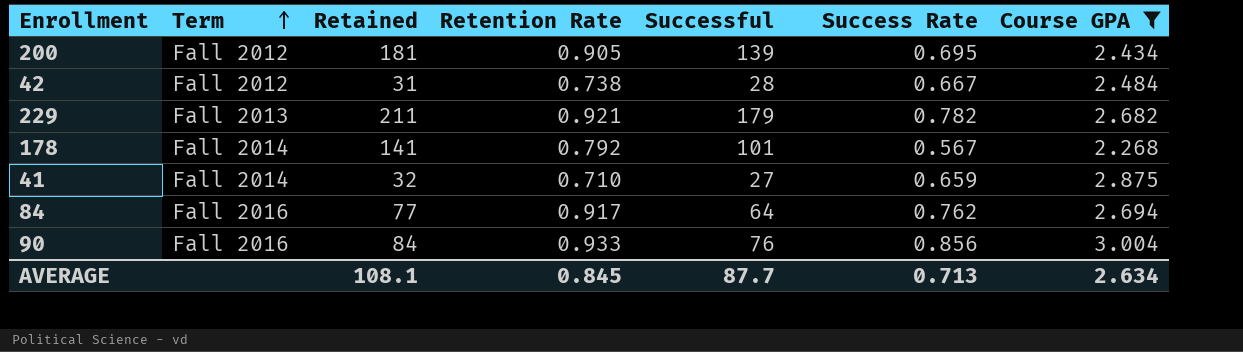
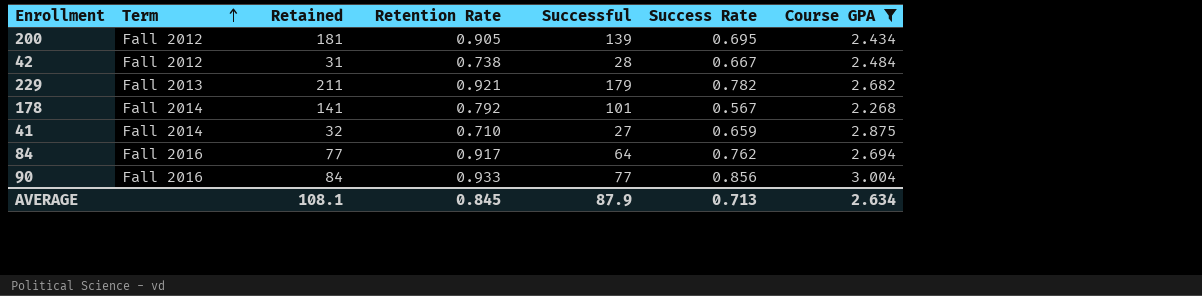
90 | Successful: 76 -> 77
AVERAGE | Successful: 87.7 -> 87.9

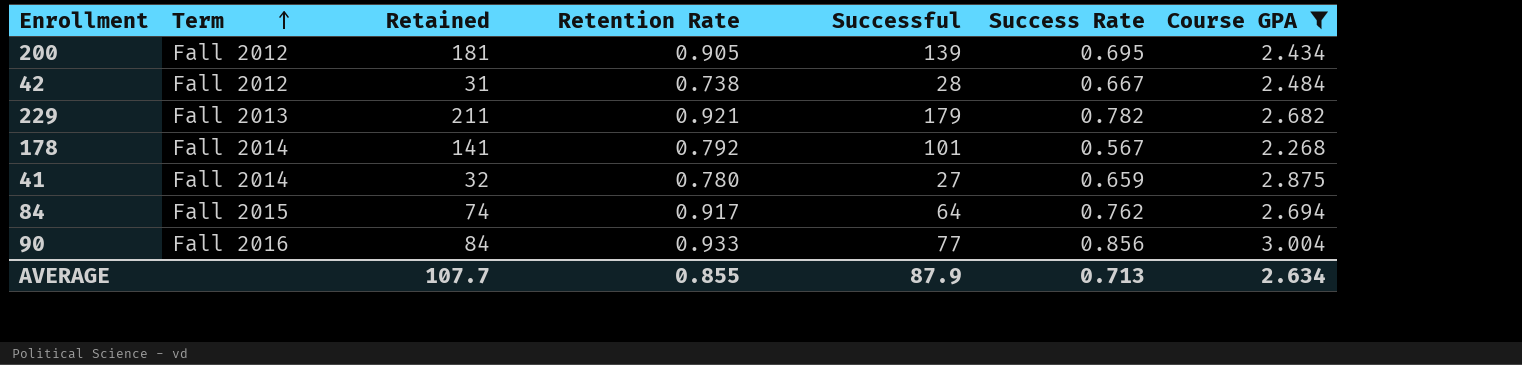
41 | Retention Rate: 0.710 -> 0.780
84 | Term: Fall 2016 -> Fall 2015
84 | Retained: 77 -> 74
AVERAGE | Retained: 108.1 -> 107.7
AVERAGE | Retention Rate: 0.845 -> 0.855

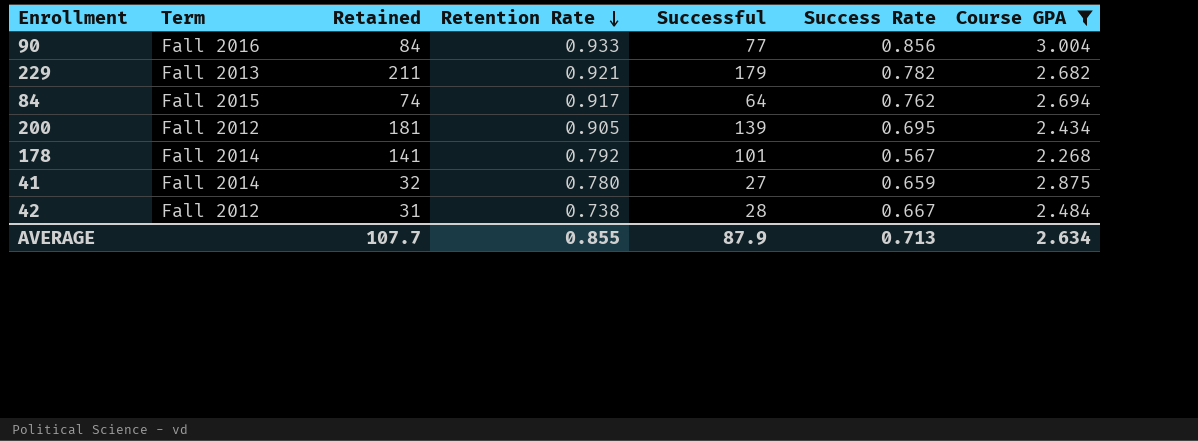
row order: Term ascending -> Retention Rate descending

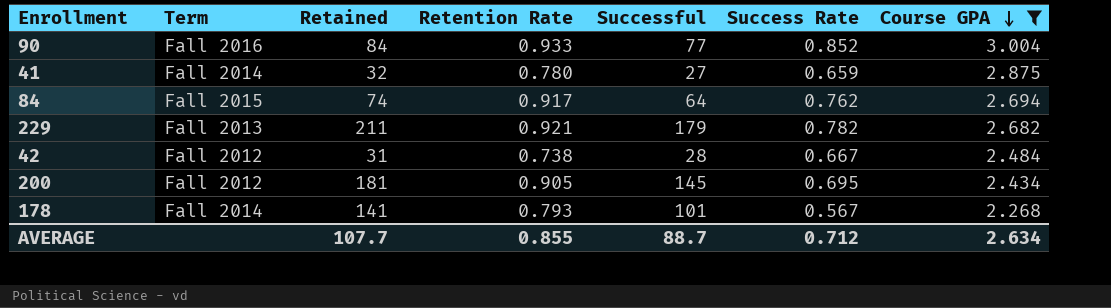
row order: Retention Rate descending -> Course GPA descending
90 | Success Rate: 0.856 -> 0.852
200 | Successful: 139 -> 145
178 | Retention Rate: 0.792 -> 0.793
AVERAGE | Successful: 87.9 -> 88.7
AVERAGE | Success Rate: 0.713 -> 0.712

